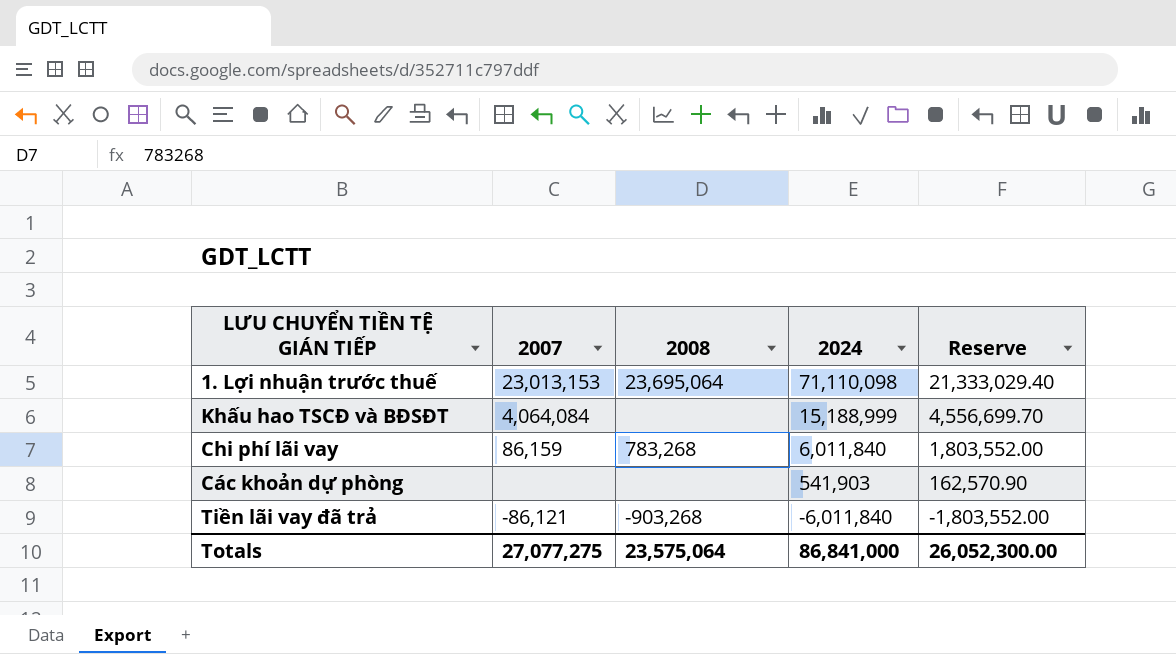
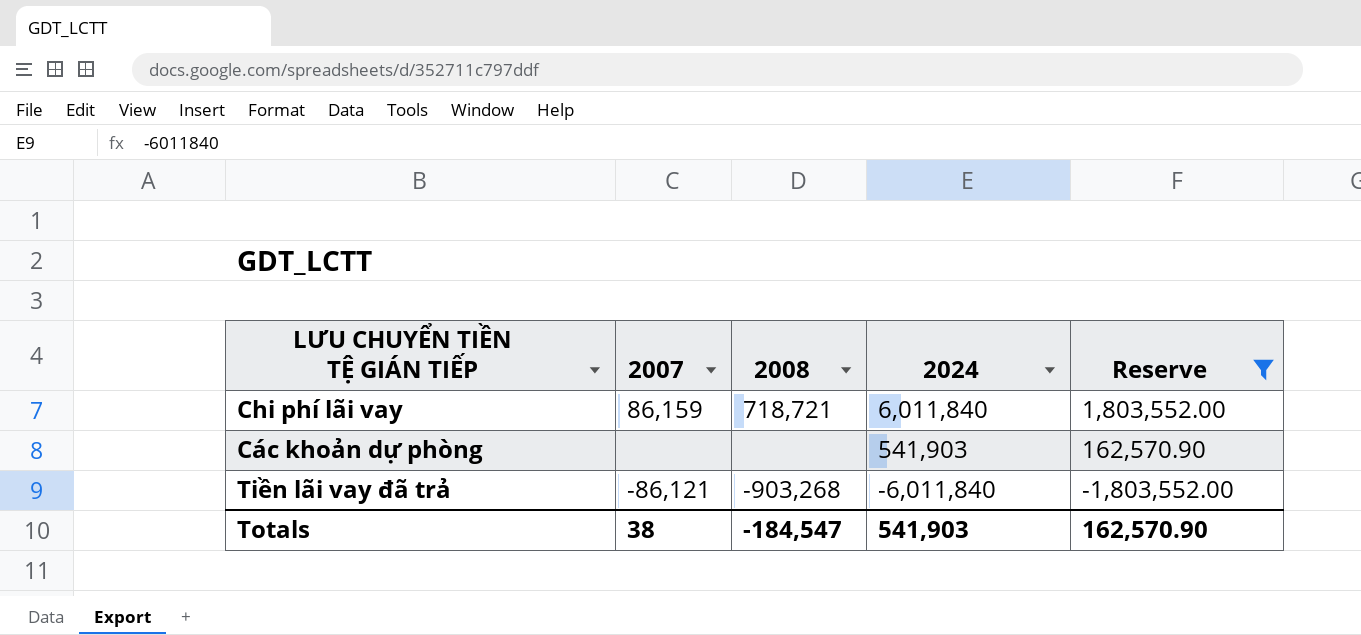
filter: none -> Reserve <= 1,803,552.00
Chi phí lãi vay | 2008: 783,268 -> 718,721
Totals | 2007: 27,077,275 -> 38
Totals | 2008: 23,575,064 -> -184,547
Totals | 2024: 86,841,000 -> 541,903
Totals | Reserve: 26,052,300.00 -> 162,570.90

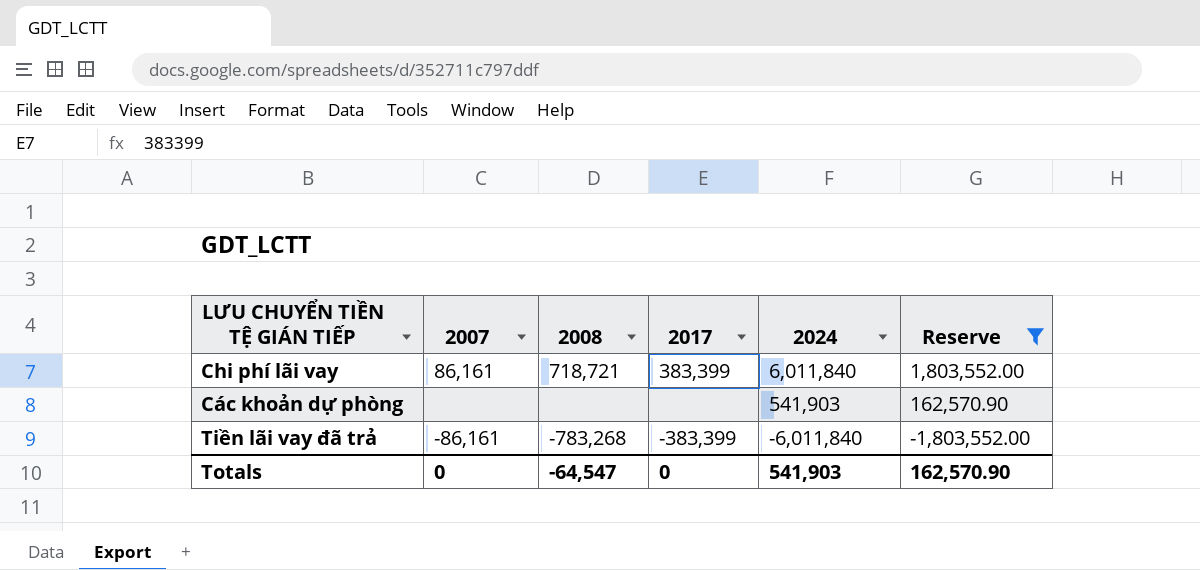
column 2017 | position: none -> 4
Chi phí lãi vay | 2007: 86,159 -> 86,161
Tiền lãi vay đã trả | 2007: -86,121 -> -86,161
Tiền lãi vay đã trả | 2008: -903,268 -> -783,268
Totals | 2007: 38 -> 0
Totals | 2008: -184,547 -> -64,547

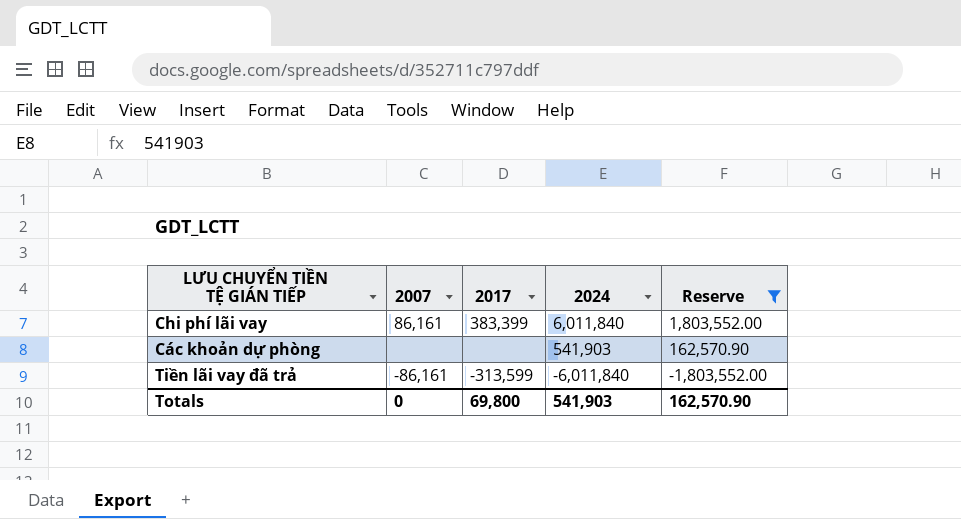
column 2008 | position: 3 -> none
Tiền lãi vay đã trả | 2017: -383,399 -> -313,599
Totals | 2017: 0 -> 69,800

